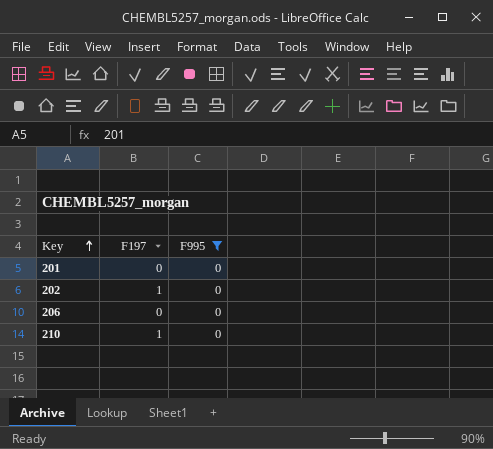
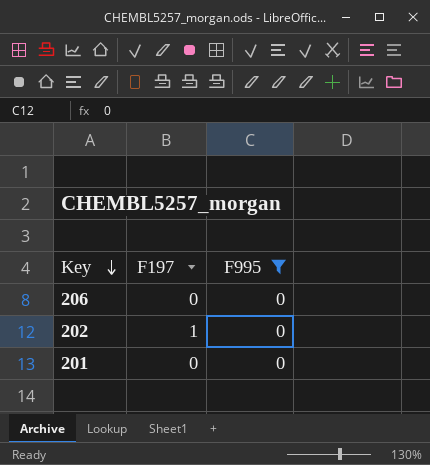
row order: Key ascending -> Key descending
row 210: 1 | 0 -> none

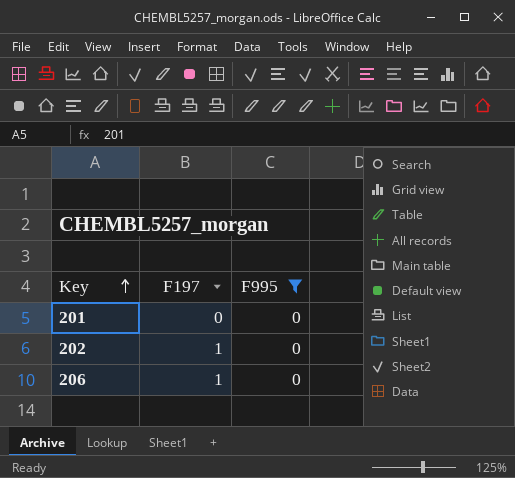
row order: Key descending -> Key ascending
206 | F197: 0 -> 1

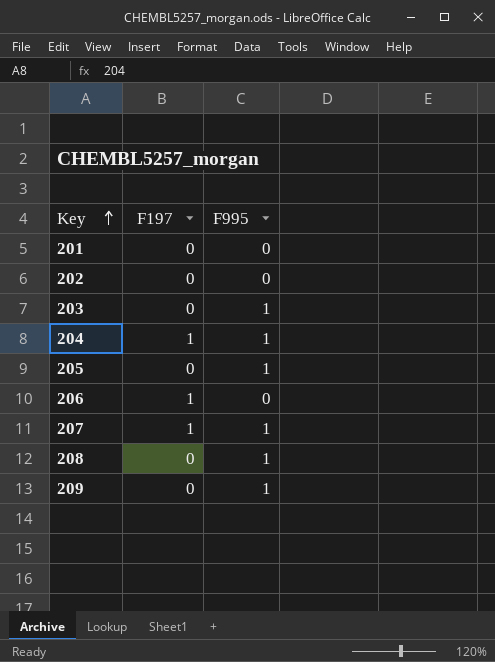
filter: F995 = 0 -> none
202 | F197: 1 -> 0

